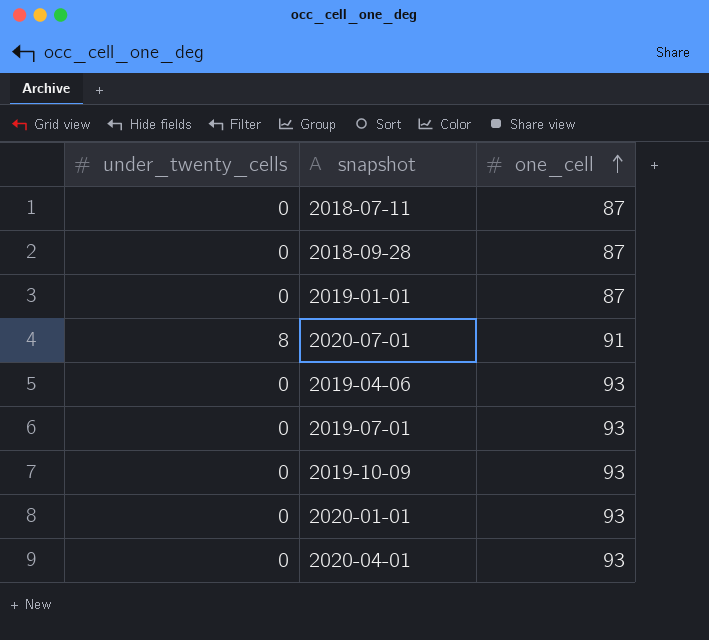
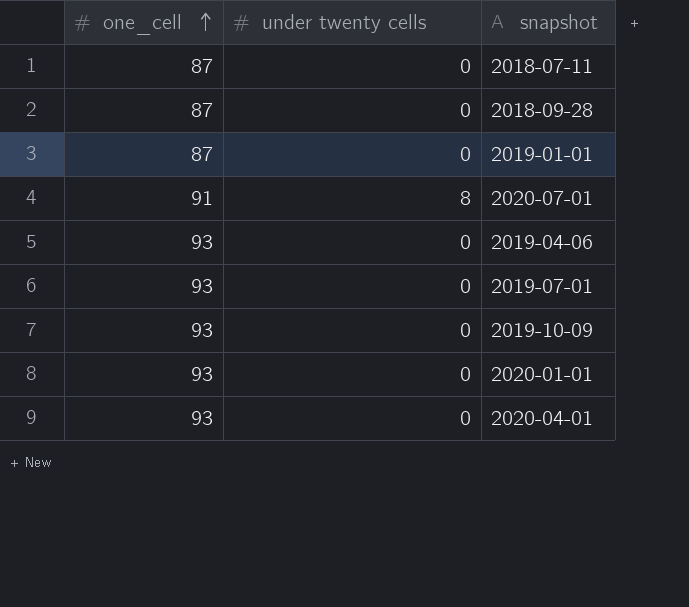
column one_cell | position: 3 -> 1
column name: under_twenty_cells -> under twenty cells

